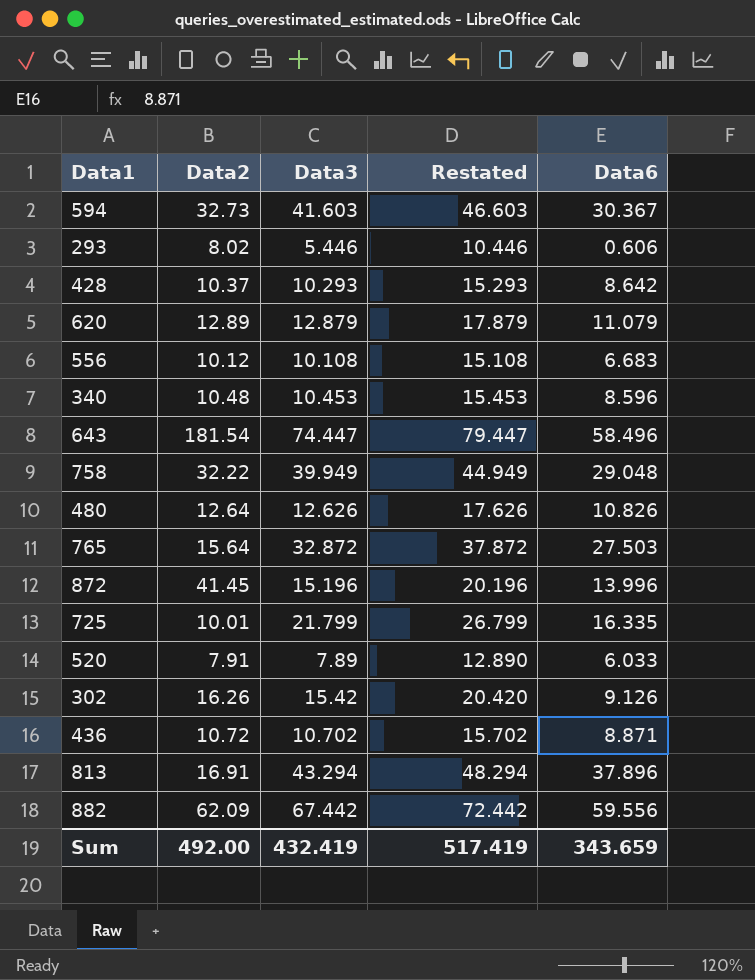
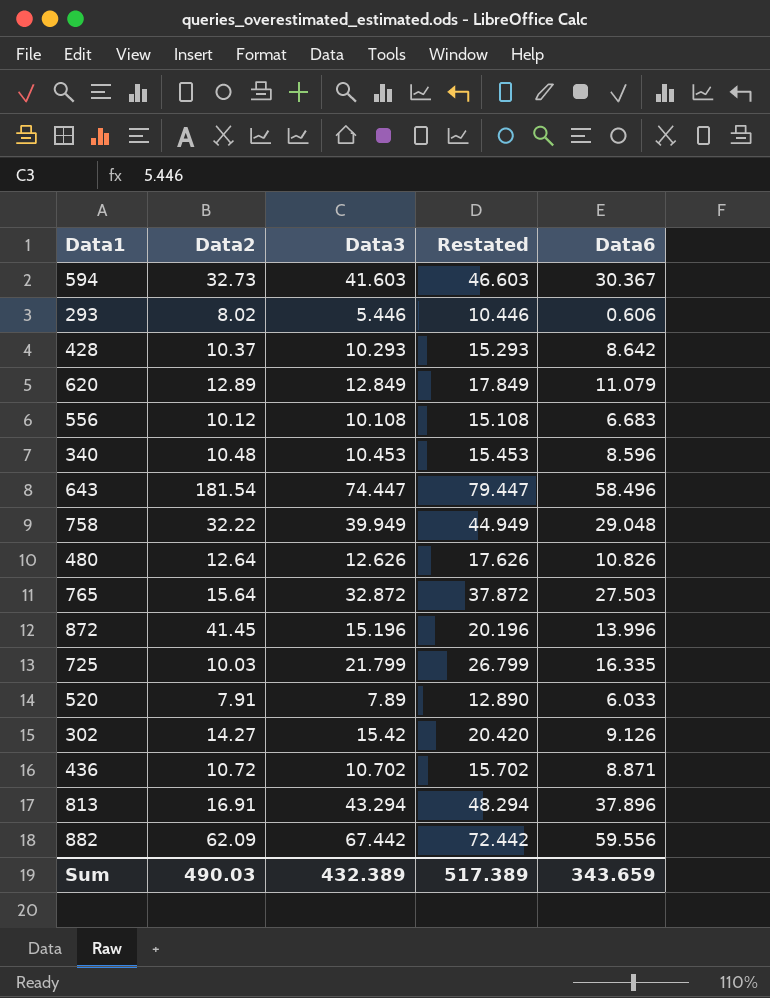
620 | Data3: 12.879 -> 12.849
620 | Restated: 17.879 -> 17.849
725 | Data2: 10.01 -> 10.03
302 | Data2: 16.26 -> 14.27
Sum | Data2: 492.00 -> 490.03
Sum | Data3: 432.419 -> 432.389
Sum | Restated: 517.419 -> 517.389

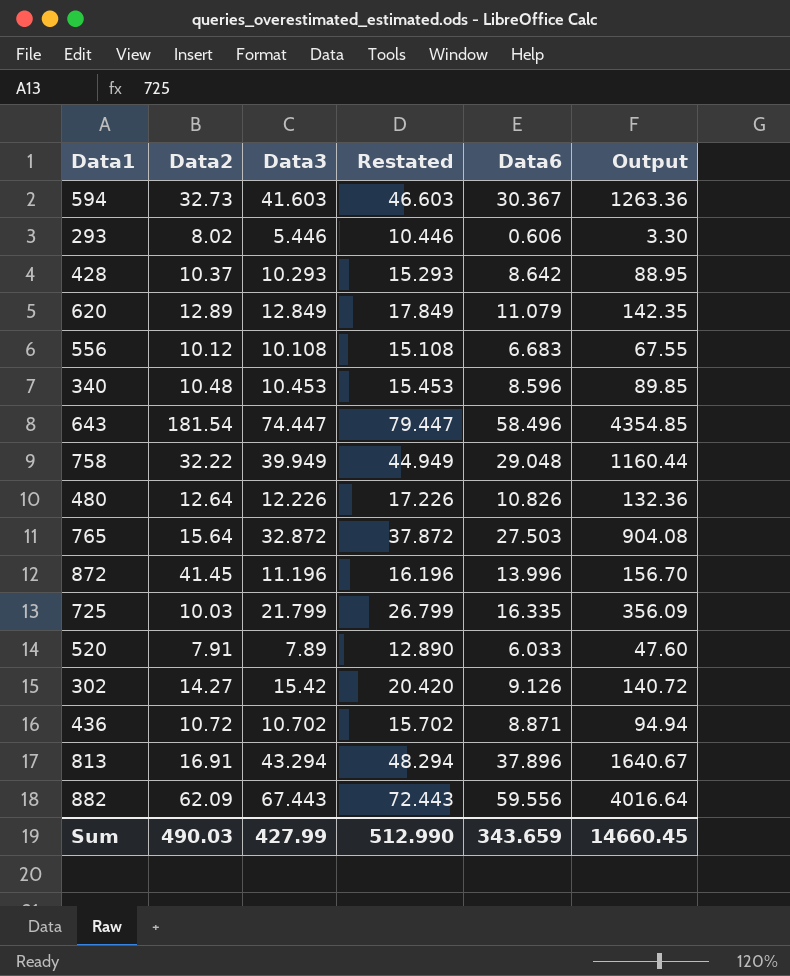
column Output | formula: none -> [Data3] * [Data6]
480 | Data3: 12.626 -> 12.226
480 | Restated: 17.626 -> 17.226
872 | Data3: 15.196 -> 11.196
872 | Restated: 20.196 -> 16.196
882 | Data3: 67.442 -> 67.443
882 | Restated: 72.442 -> 72.443
Sum | Data3: 432.389 -> 427.99
Sum | Restated: 517.389 -> 512.990

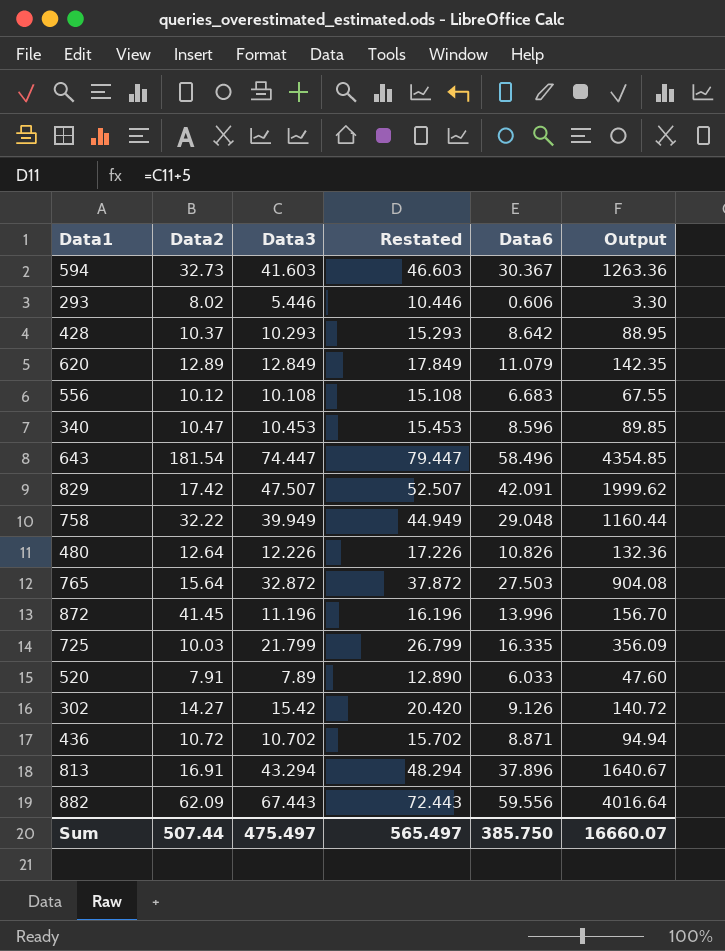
340 | Data2: 10.48 -> 10.47
row 829: none -> 17.42 | 47.507 | 52.507 | 42.091 | 1999.62
Sum | Data2: 490.03 -> 507.44
Sum | Data3: 427.99 -> 475.497
Sum | Restated: 512.990 -> 565.497
Sum | Data6: 343.659 -> 385.750
Sum | Output: 14660.45 -> 16660.07

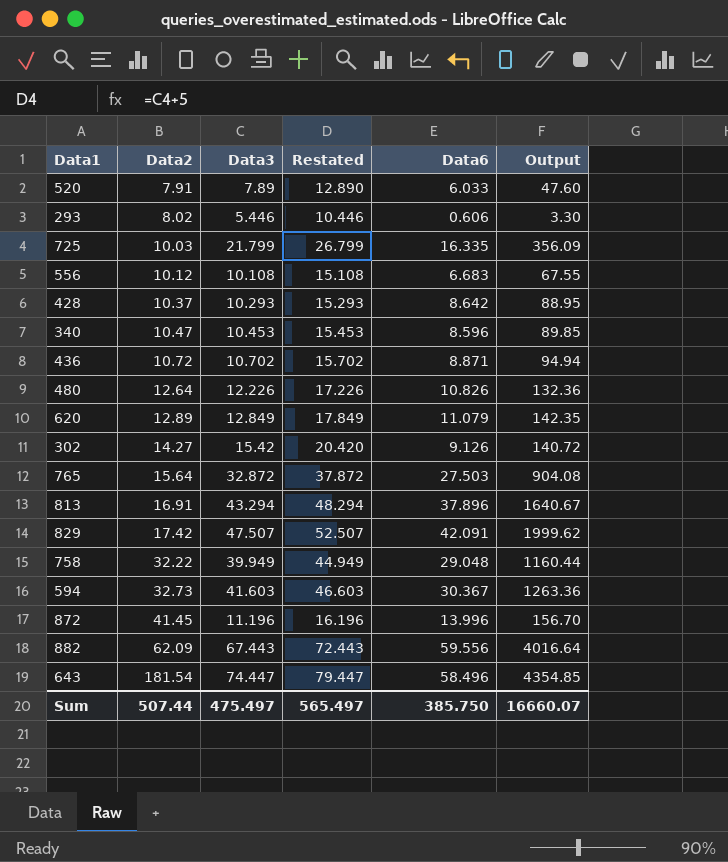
row order: none -> Data2 ascending

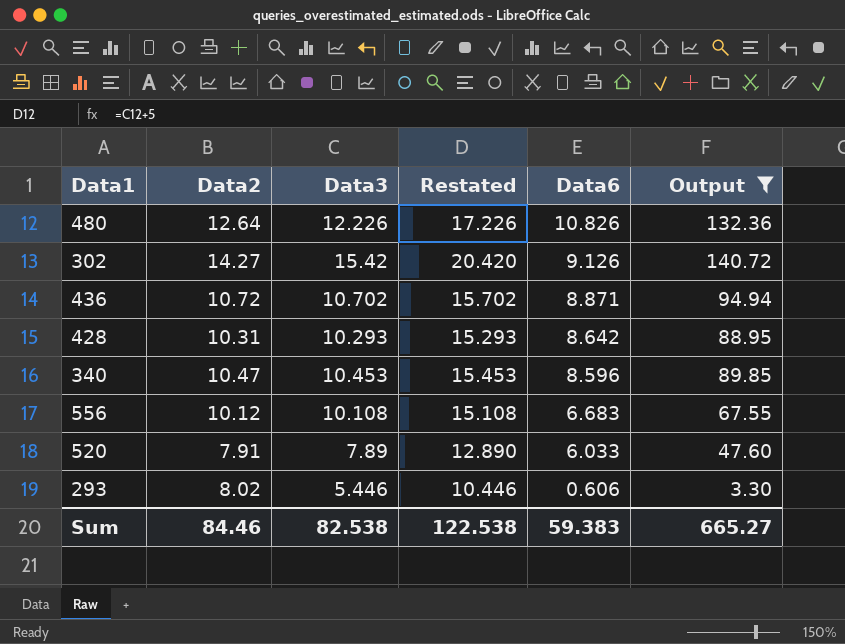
filter: none -> Output <= 140.72
row order: Data2 ascending -> Data6 descending
428 | Data2: 10.37 -> 10.31
Sum | Data2: 507.44 -> 84.46
Sum | Data3: 475.497 -> 82.538
Sum | Restated: 565.497 -> 122.538
Sum | Data6: 385.750 -> 59.383
Sum | Output: 16660.07 -> 665.27

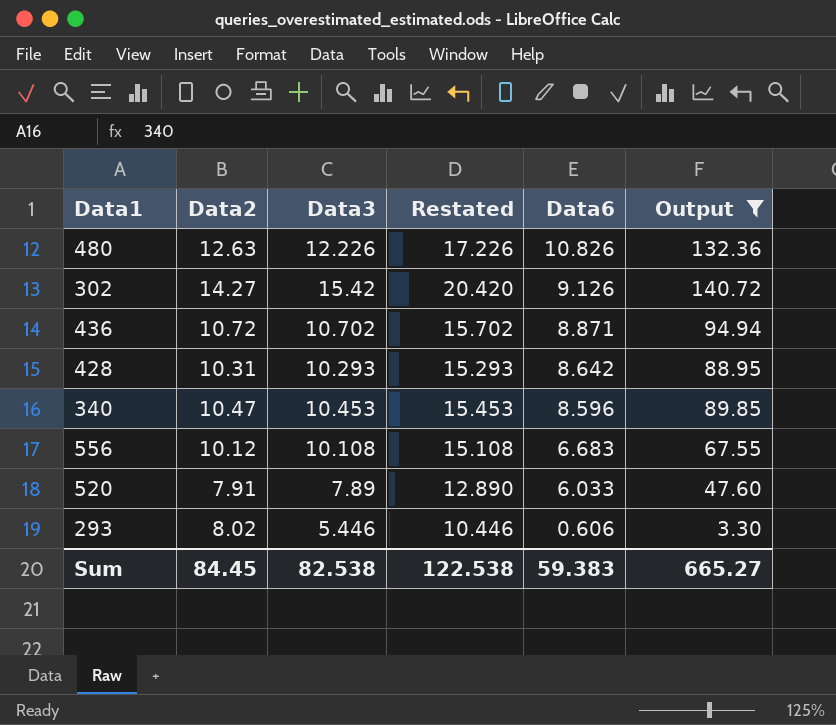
480 | Data2: 12.64 -> 12.63
Sum | Data2: 84.46 -> 84.45

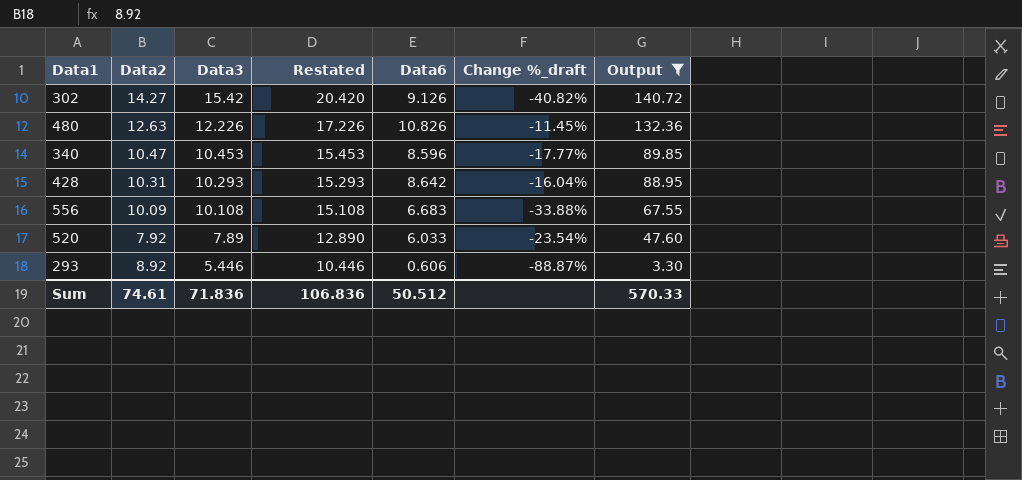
row order: Data6 descending -> Data3 descending
column Change %_draft | formula: none -> ([Data6] - [Data3]) / [Data3]
row 436: 10.72 | 10.702 | 15.702 | 8.871 | 94.94 -> none
556 | Data2: 10.12 -> 10.09
520 | Data2: 7.91 -> 7.92
293 | Data2: 8.02 -> 8.92
Sum | Data2: 84.45 -> 74.61
Sum | Data3: 82.538 -> 71.836
Sum | Restated: 122.538 -> 106.836
Sum | Data6: 59.383 -> 50.512
Sum | Output: 665.27 -> 570.33

